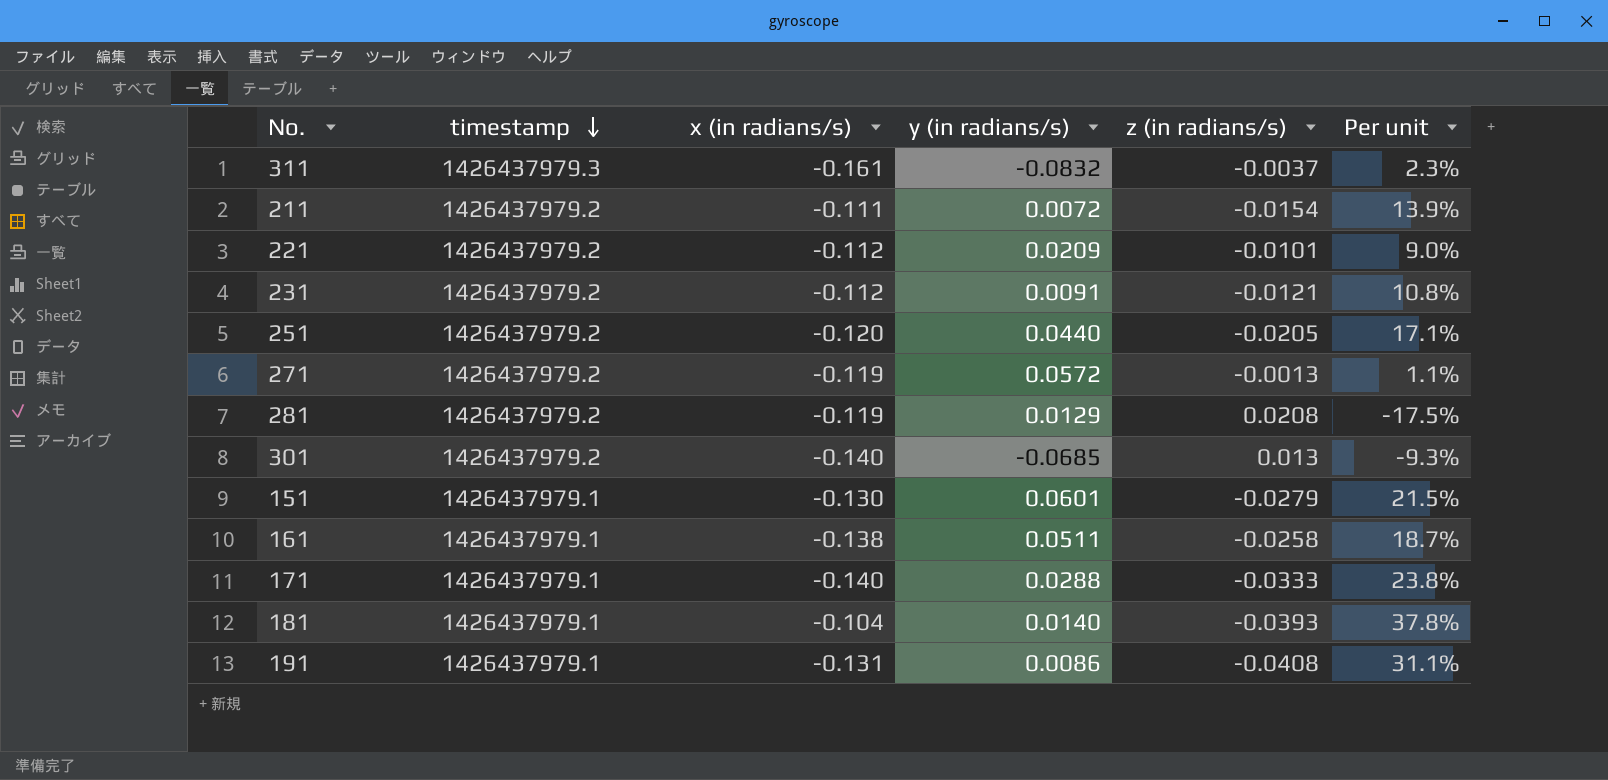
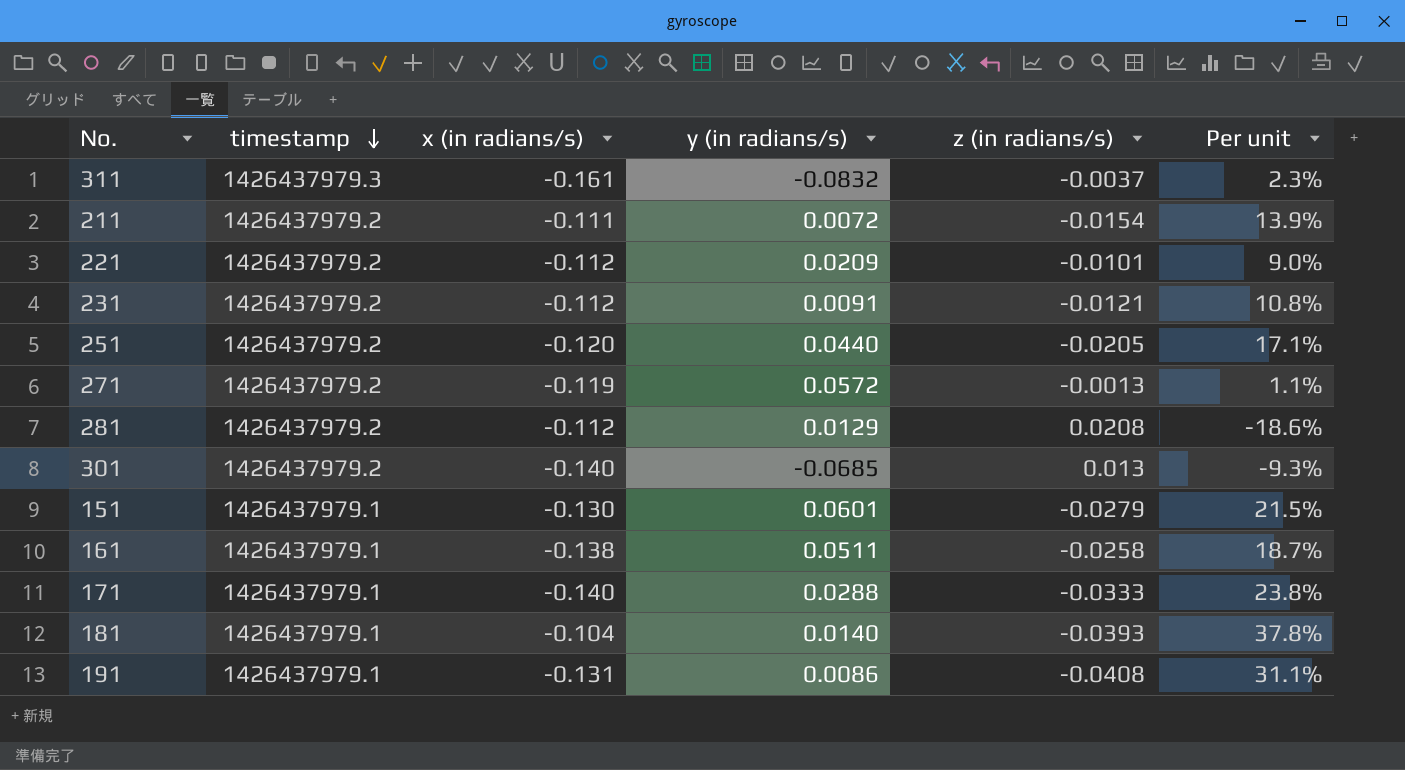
281 | x (in radians/s): -0.119 -> -0.112
281 | Per unit: -17.5% -> -18.6%

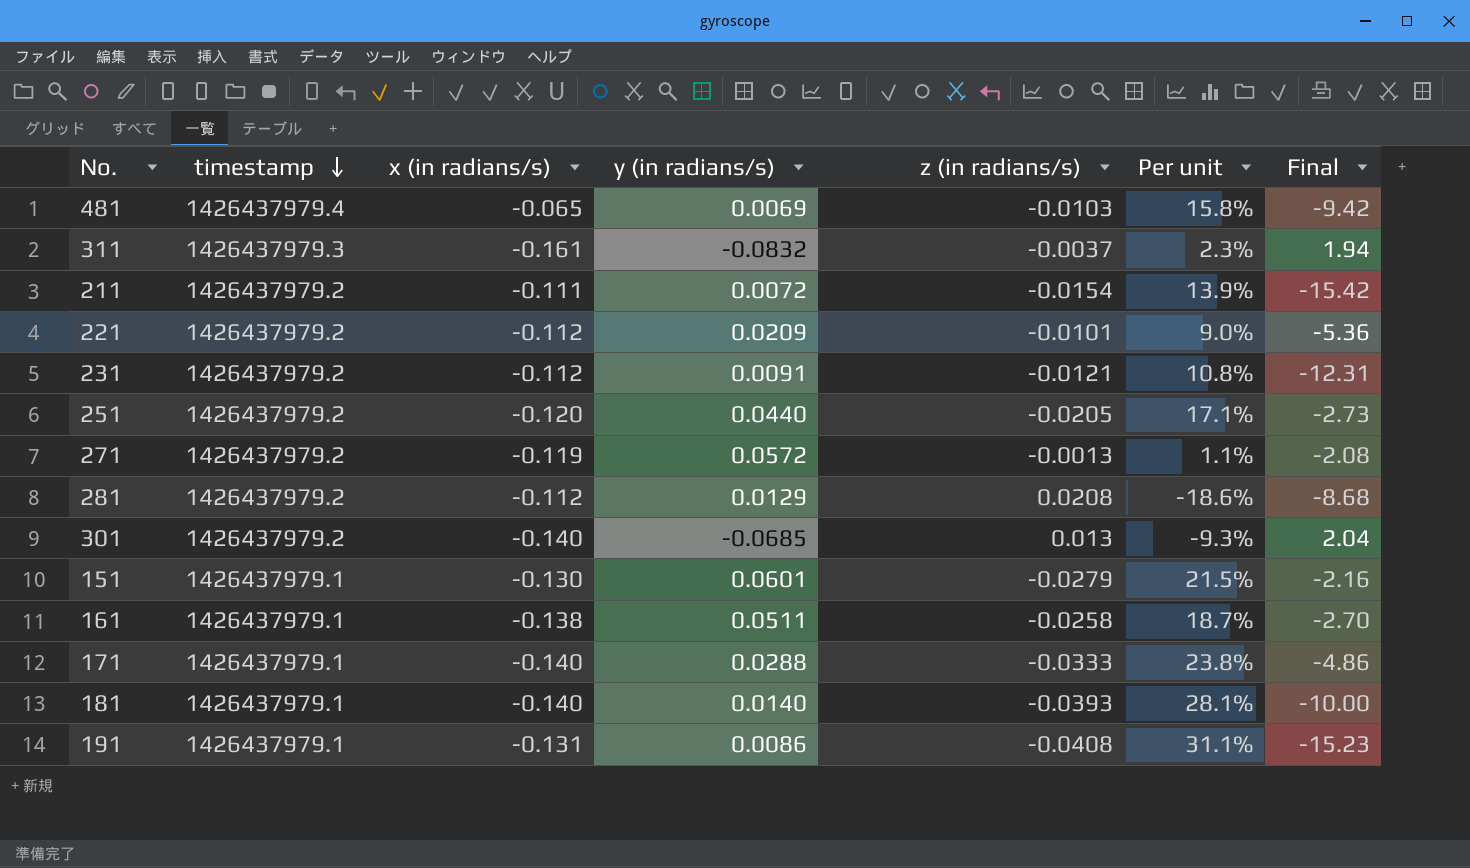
column Final | formula: none -> [x (in radians/s)] / [y (in radians/s)]
row 481: none -> 1426437979.4 | -0.065 | 0.0069 | -0.0103 | 15.8% | -9.42
181 | x (in radians/s): -0.104 -> -0.140
181 | Per unit: 37.8% -> 28.1%

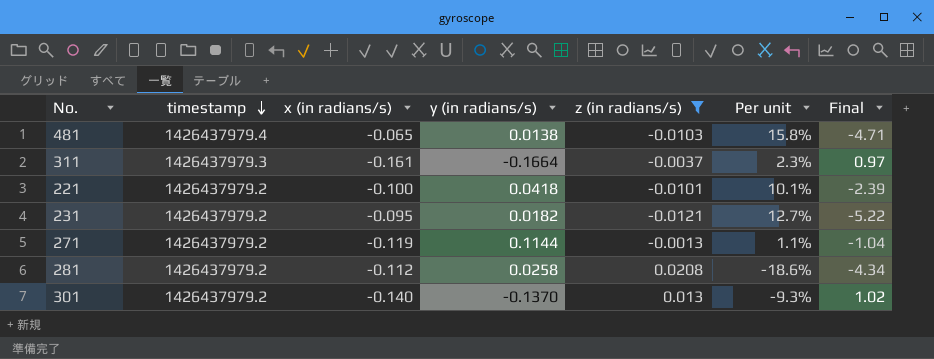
filter: none -> z (in radians/s) >= -0.0121
481 | y (in radians/s): 0.0069 -> 0.0138
481 | Final: -9.42 -> -4.71
311 | y (in radians/s): -0.0832 -> -0.1664
311 | Final: 1.94 -> 0.97
221 | x (in radians/s): -0.112 -> -0.100
221 | y (in radians/s): 0.0209 -> 0.0418
221 | Per unit: 9.0% -> 10.1%
221 | Final: -5.36 -> -2.39
231 | x (in radians/s): -0.112 -> -0.095
231 | y (in radians/s): 0.0091 -> 0.0182
231 | Per unit: 10.8% -> 12.7%
231 | Final: -12.31 -> -5.22
271 | y (in radians/s): 0.0572 -> 0.1144
271 | Final: -2.08 -> -1.04
281 | y (in radians/s): 0.0129 -> 0.0258
281 | Final: -8.68 -> -4.34
301 | y (in radians/s): -0.0685 -> -0.1370
301 | Final: 2.04 -> 1.02

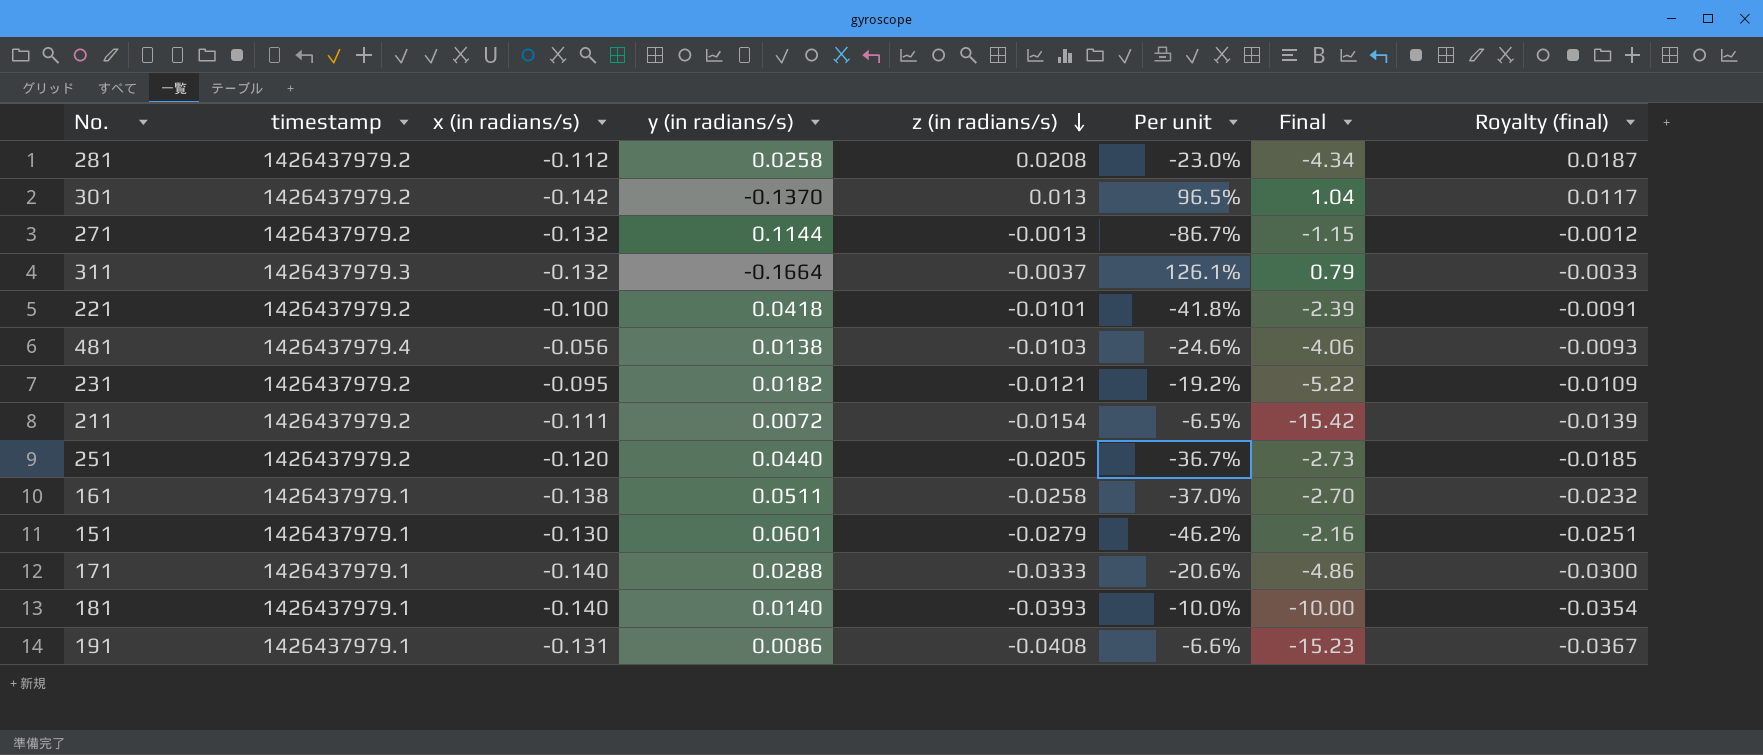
filter: z (in radians/s) >= -0.0121 -> none
row order: timestamp descending -> z (in radians/s) descending
column Per unit | formula: [z (in radians/s)] / [x (in radians/s)] -> [y (in radians/s)] / [x (in radians/s)]
column Royalty (final) | formula: none -> [z (in radians/s)] * 0.9
301 | x (in radians/s): -0.140 -> -0.142
301 | Final: 1.02 -> 1.04
271 | x (in radians/s): -0.119 -> -0.132
271 | Final: -1.04 -> -1.15
311 | x (in radians/s): -0.161 -> -0.132
311 | Final: 0.97 -> 0.79
481 | x (in radians/s): -0.065 -> -0.056
481 | Final: -4.71 -> -4.06

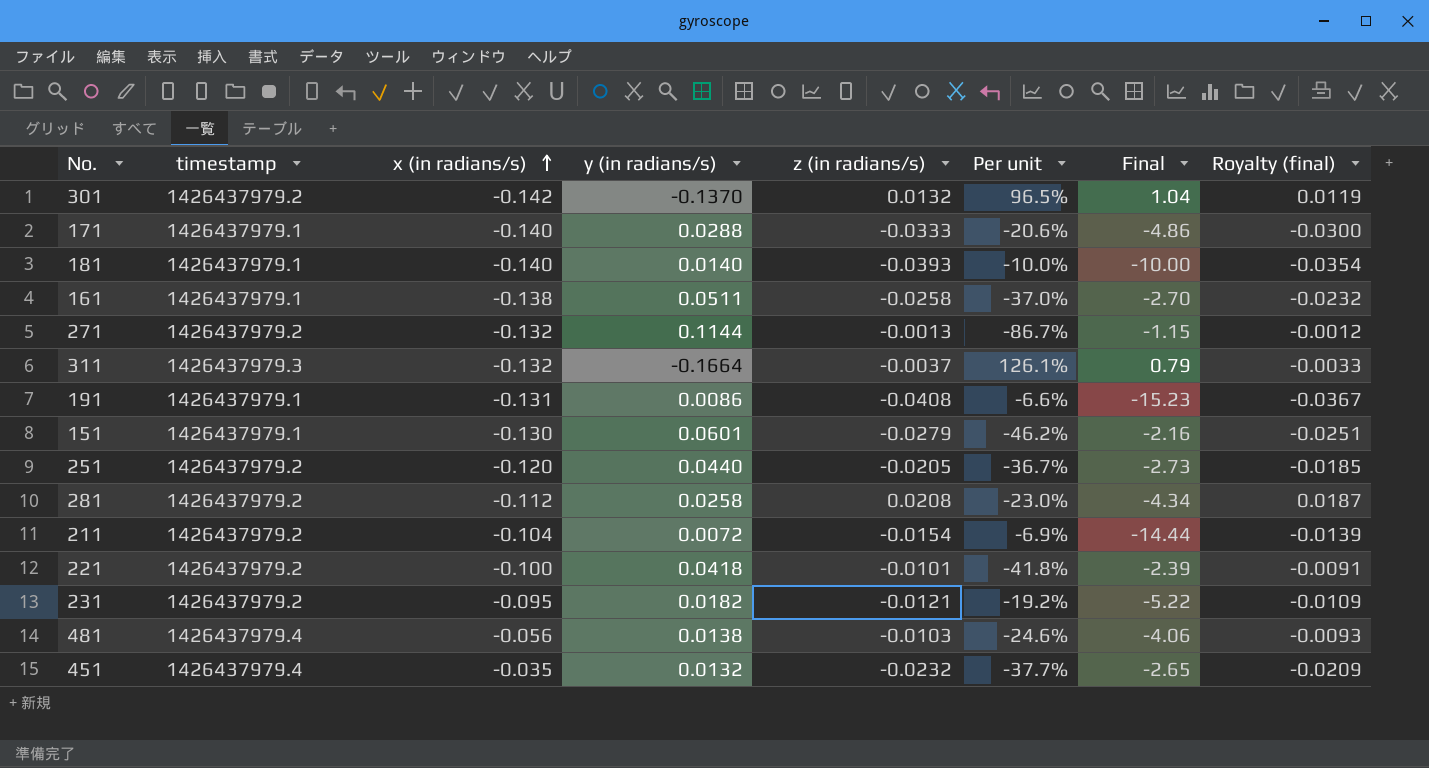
row order: z (in radians/s) descending -> x (in radians/s) ascending
301 | z (in radians/s): 0.013 -> 0.0132
301 | Royalty (final): 0.0117 -> 0.0119
211 | x (in radians/s): -0.111 -> -0.104
211 | Per unit: -6.5% -> -6.9%
211 | Final: -15.42 -> -14.44
row 451: none -> 1426437979.4 | -0.035 | 0.0132 | -0.0232 | -37.7% | -2.65 | -0.0209

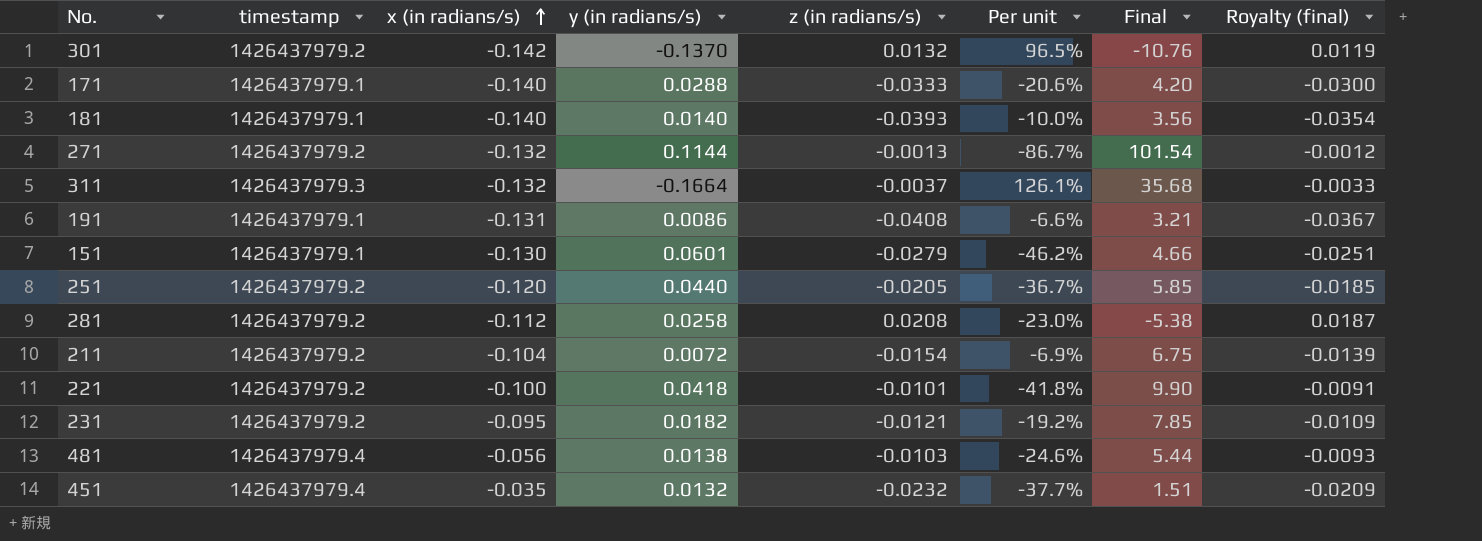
column Final | formula: [x (in radians/s)] / [y (in radians/s)] -> [x (in radians/s)] / [z (in radians/s)]
row 161: 1426437979.1 | -0.138 | 0.0511 | -0.0258 | -37.0% | -2.70 | -0.0232 -> none

